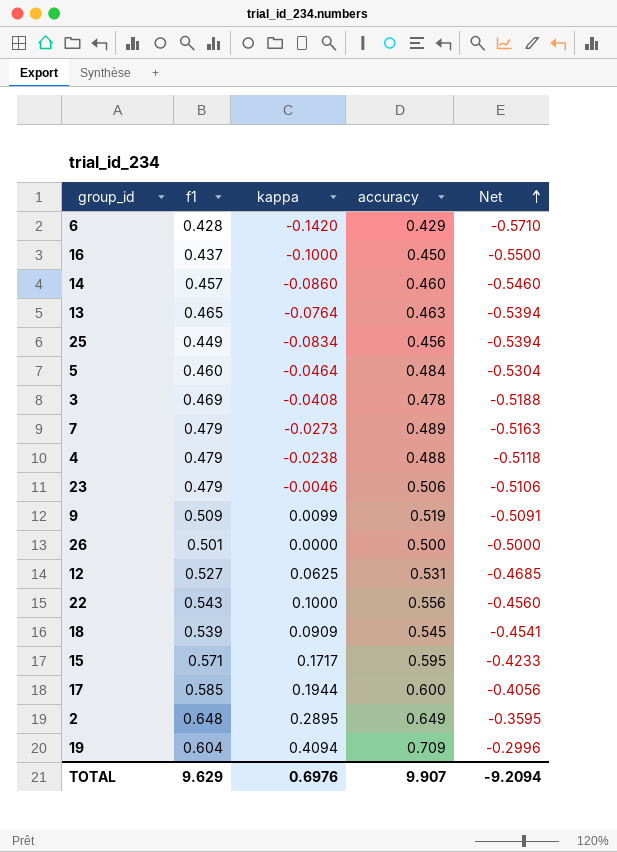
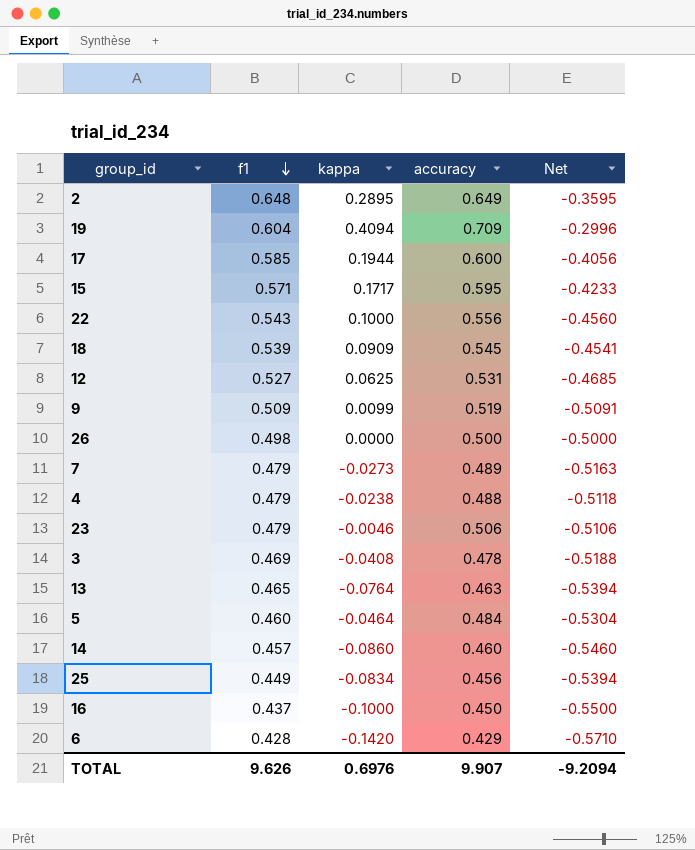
row order: Net ascending -> f1 descending
26 | f1: 0.501 -> 0.498
TOTAL | f1: 9.629 -> 9.626

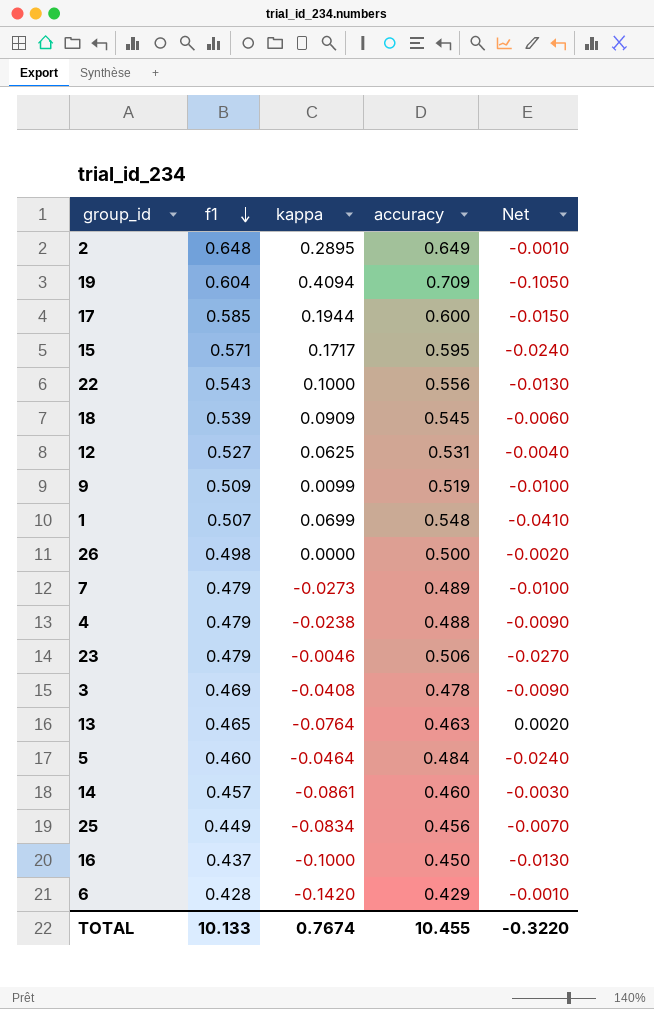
column Net | formula: [kappa] - [accuracy] -> [f1] - [accuracy]
row 1: none -> 0.507 | 0.0699 | 0.548 | -0.0410
14 | kappa: -0.0860 -> -0.0861
TOTAL | f1: 9.626 -> 10.133
TOTAL | kappa: 0.6976 -> 0.7674
TOTAL | accuracy: 9.907 -> 10.455
TOTAL | Net: -9.2094 -> -0.3220

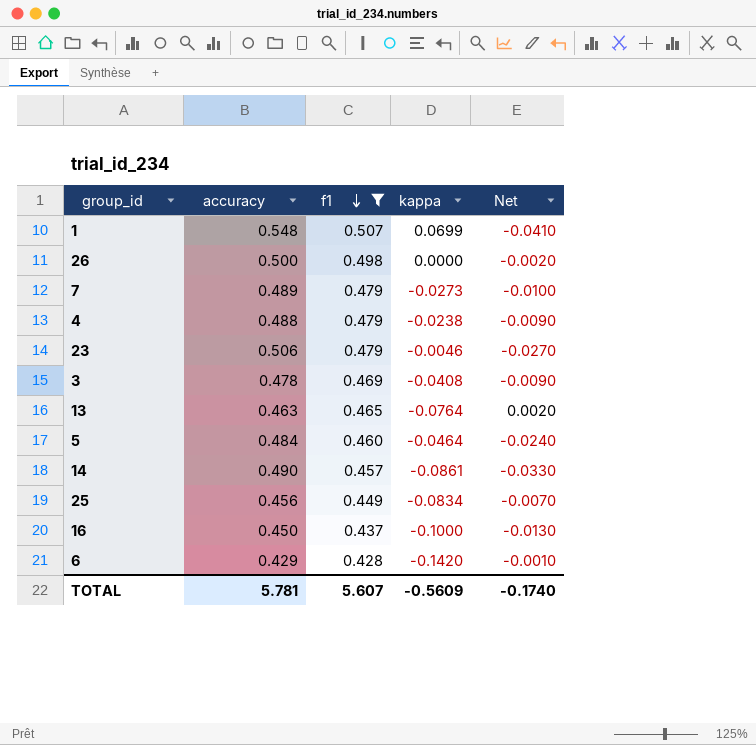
filter: none -> f1 <= 0.507
column accuracy | position: 4 -> 2
14 | accuracy: 0.460 -> 0.490
14 | Net: -0.0030 -> -0.0330
TOTAL | accuracy: 10.455 -> 5.781
TOTAL | f1: 10.133 -> 5.607
TOTAL | kappa: 0.7674 -> -0.5609
TOTAL | Net: -0.3220 -> -0.1740

